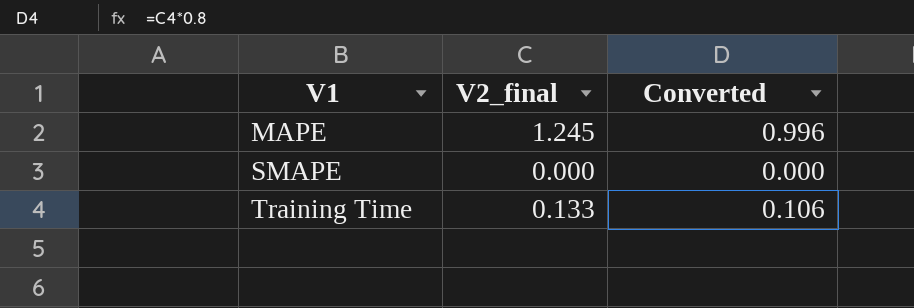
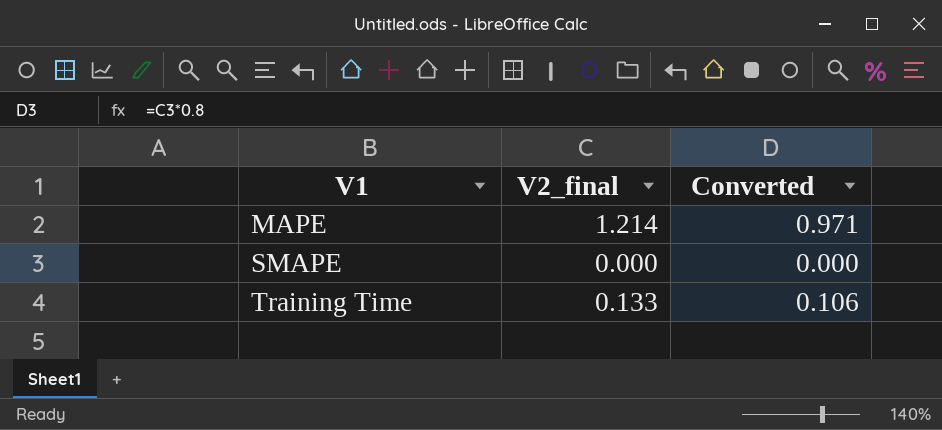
MAPE | V2_final: 1.245 -> 1.214
MAPE | Converted: 0.996 -> 0.971

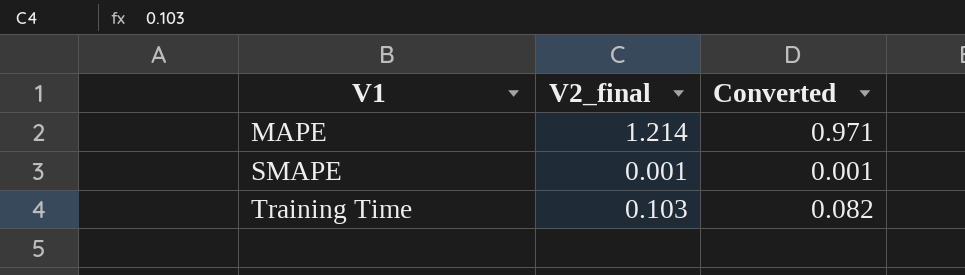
SMAPE | V2_final: 0.000 -> 0.001
SMAPE | Converted: 0.000 -> 0.001
Training Time | V2_final: 0.133 -> 0.103
Training Time | Converted: 0.106 -> 0.082

